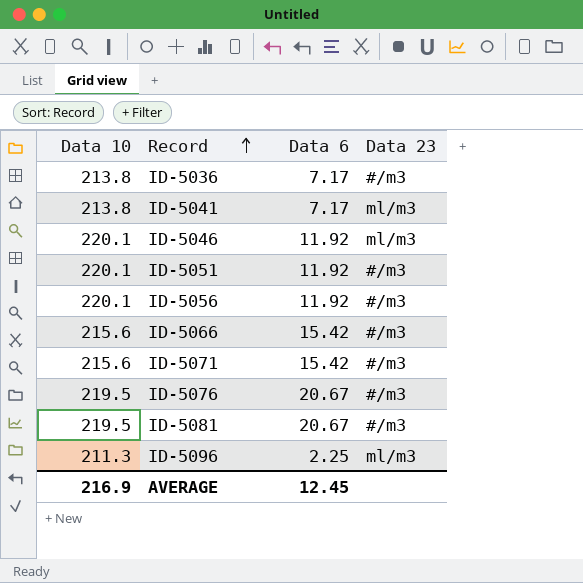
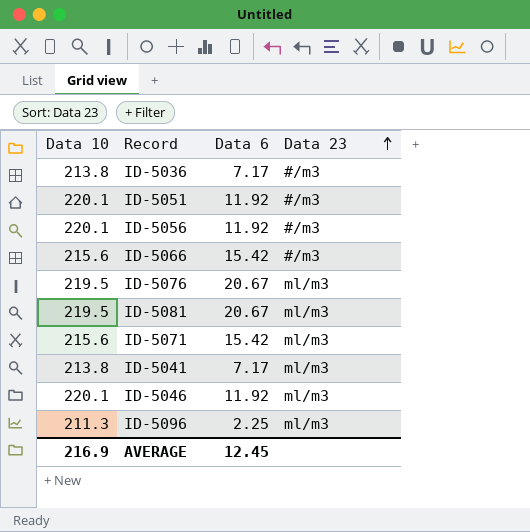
row order: Record ascending -> Data 23 ascending
ID-5076 | Data 23: #/m3 -> ml/m3
ID-5081 | Data 23: #/m3 -> ml/m3
ID-5071 | Data 23: #/m3 -> ml/m3

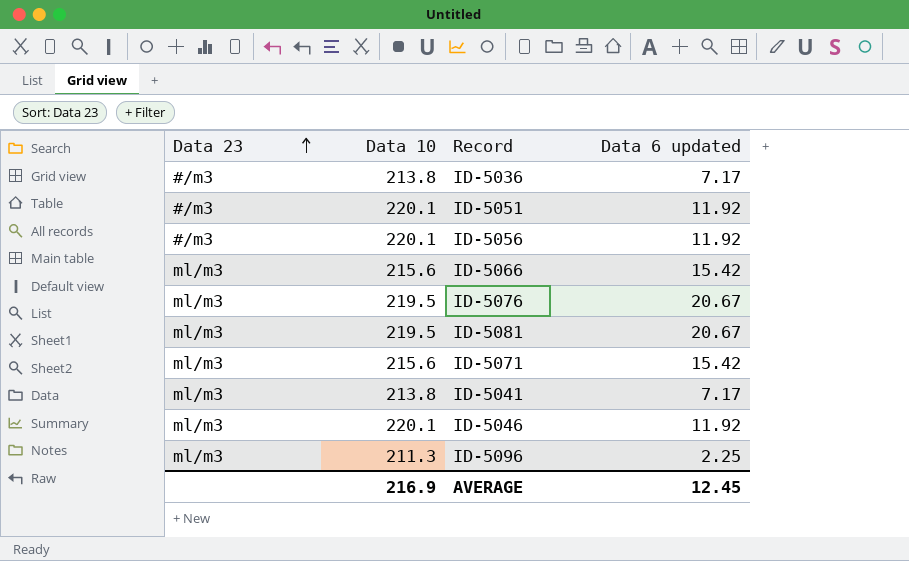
column Data 23 | position: 4 -> 1
column name: Data 6 -> Data 6 updated
ID-5066 | Data 23: #/m3 -> ml/m3

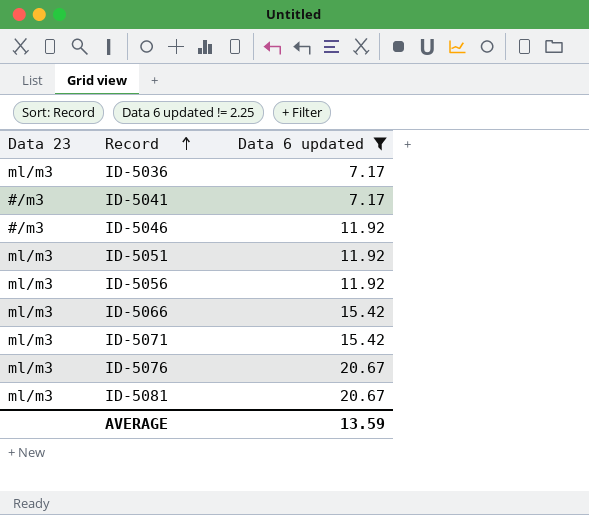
filter: none -> Data 6 updated != 2.25
row order: Data 23 ascending -> Record ascending
column Data 10 | position: 2 -> none
ID-5036 | Data 23: #/m3 -> ml/m3
ID-5041 | Data 23: ml/m3 -> #/m3
ID-5046 | Data 23: ml/m3 -> #/m3
ID-5051 | Data 23: #/m3 -> ml/m3
ID-5056 | Data 23: #/m3 -> ml/m3
AVERAGE | Data 6 updated: 12.45 -> 13.59

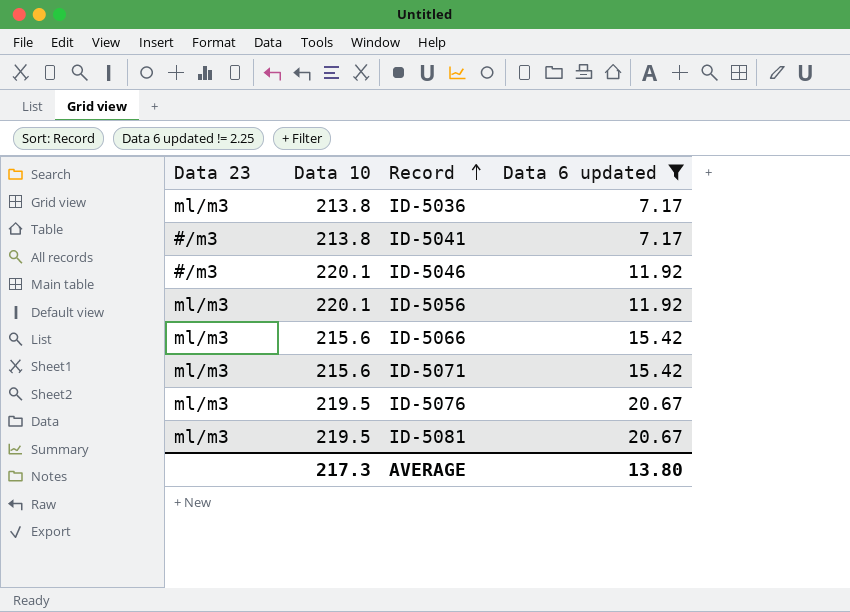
column Data 10 | position: none -> 2
row ID-5051: ml/m3 | 11.92 -> none
AVERAGE | Data 6 updated: 13.59 -> 13.80

